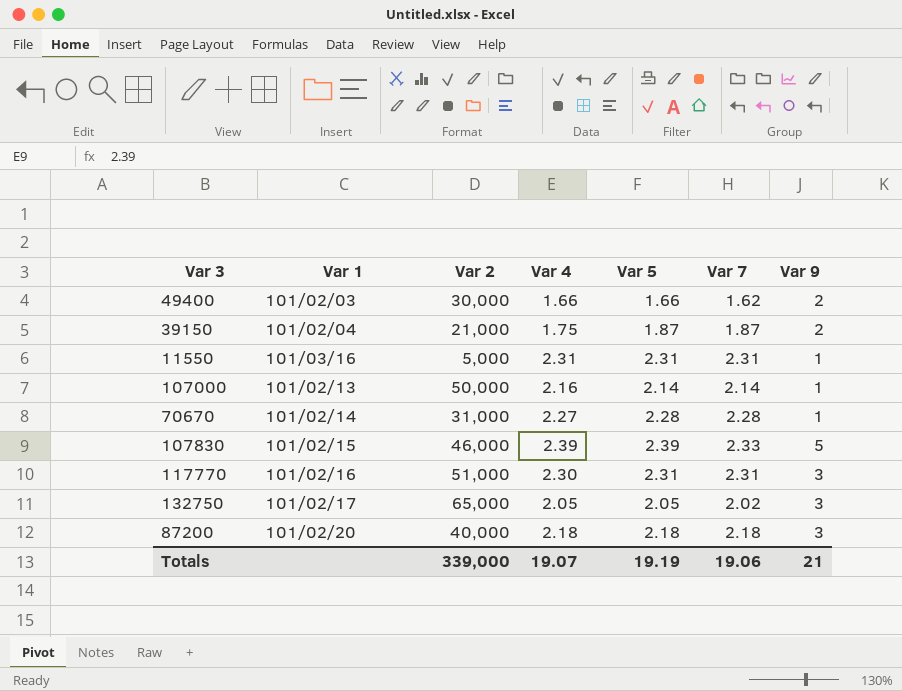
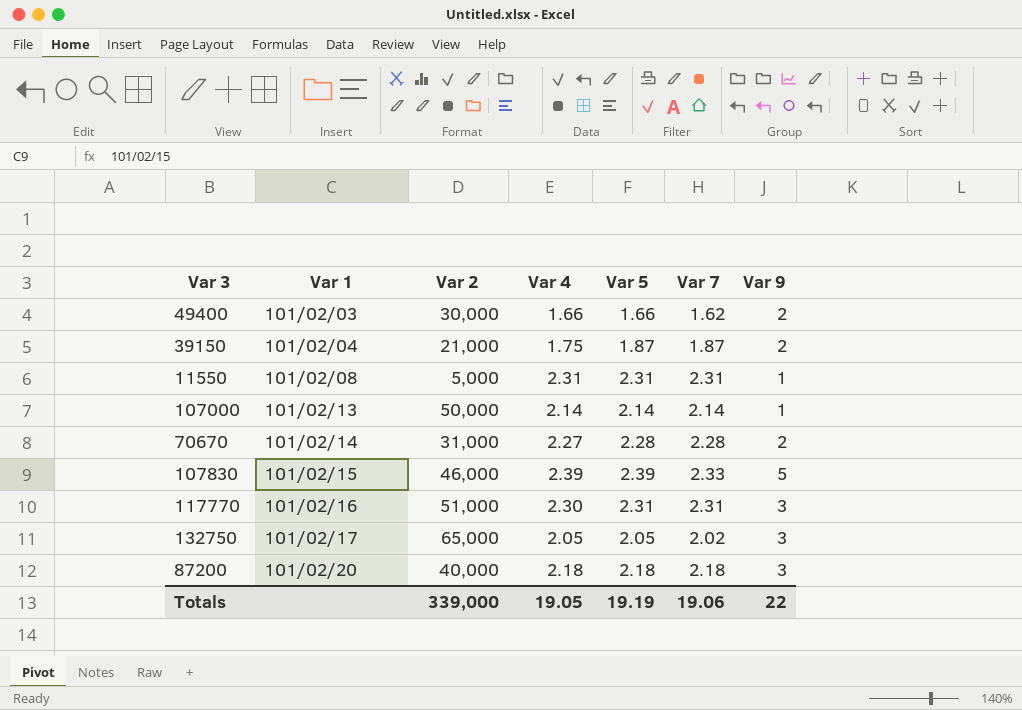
11550 | Var 1: 101/03/16 -> 101/02/08
107000 | Var 4: 2.16 -> 2.14
70670 | Var 9: 1 -> 2
Totals | Var 4: 19.07 -> 19.05
Totals | Var 9: 21 -> 22

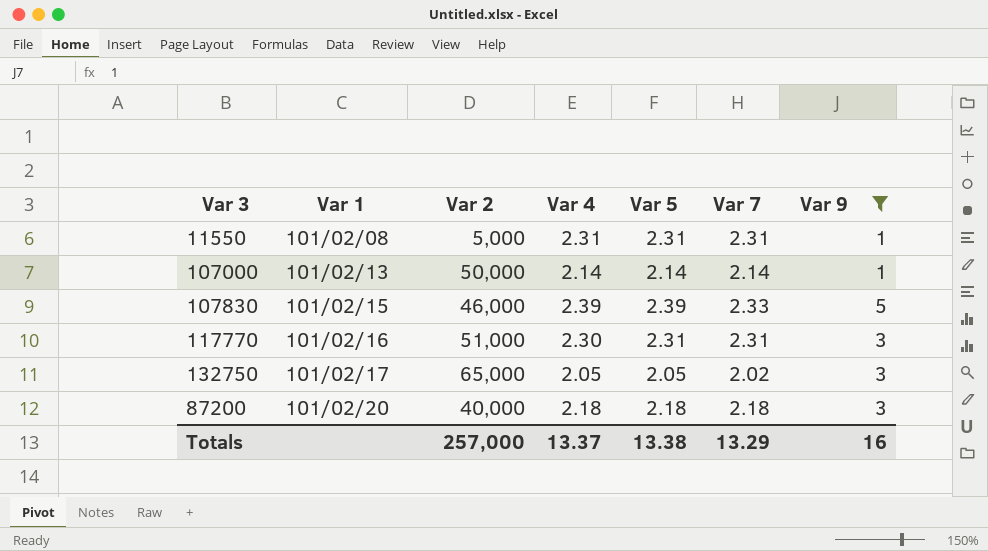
filter: none -> Var 9 != 2
Totals | Var 2: 339,000 -> 257,000
Totals | Var 4: 19.05 -> 13.37
Totals | Var 5: 19.19 -> 13.38
Totals | Var 7: 19.06 -> 13.29
Totals | Var 9: 22 -> 16

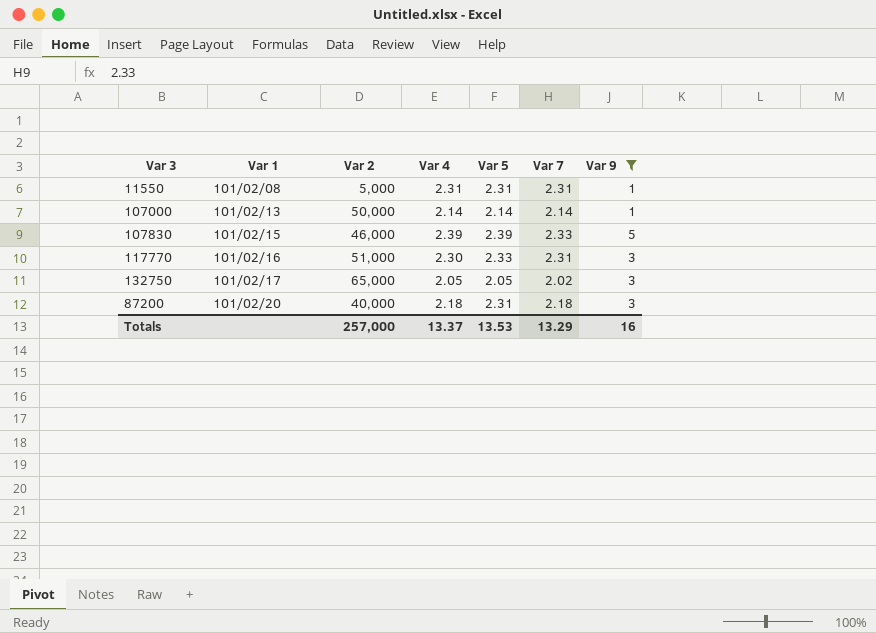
117770 | Var 5: 2.31 -> 2.33
87200 | Var 5: 2.18 -> 2.31
Totals | Var 5: 13.38 -> 13.53

